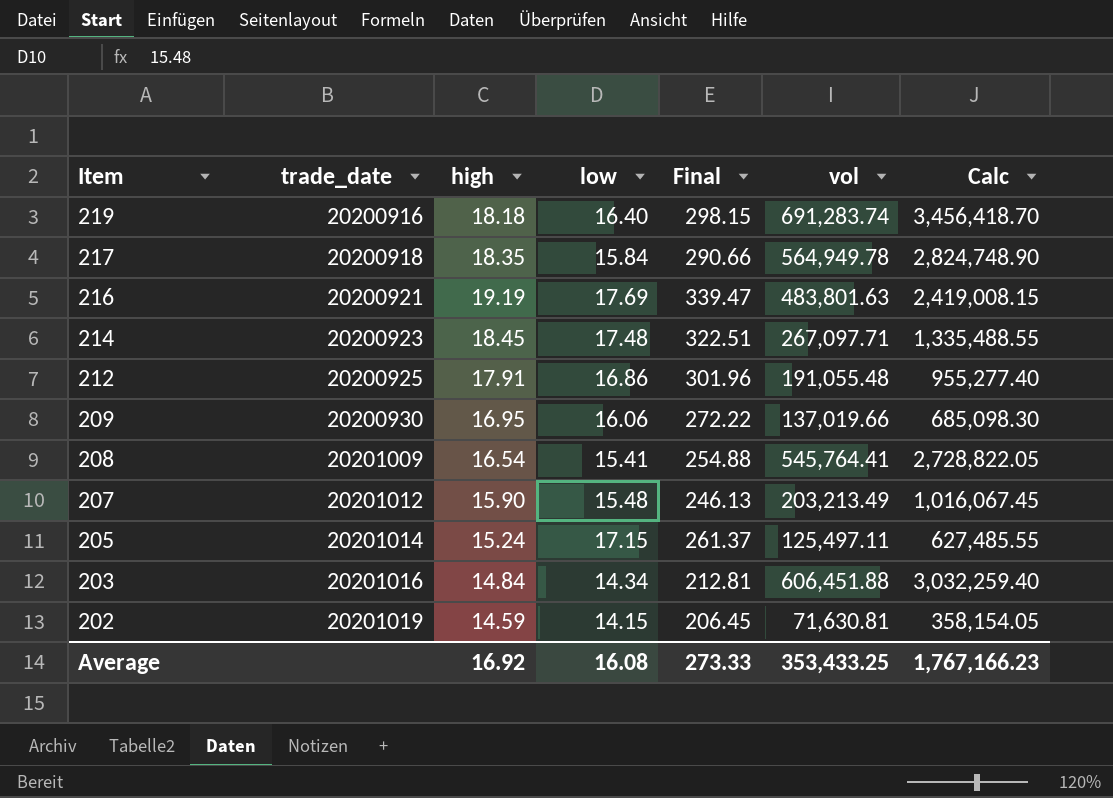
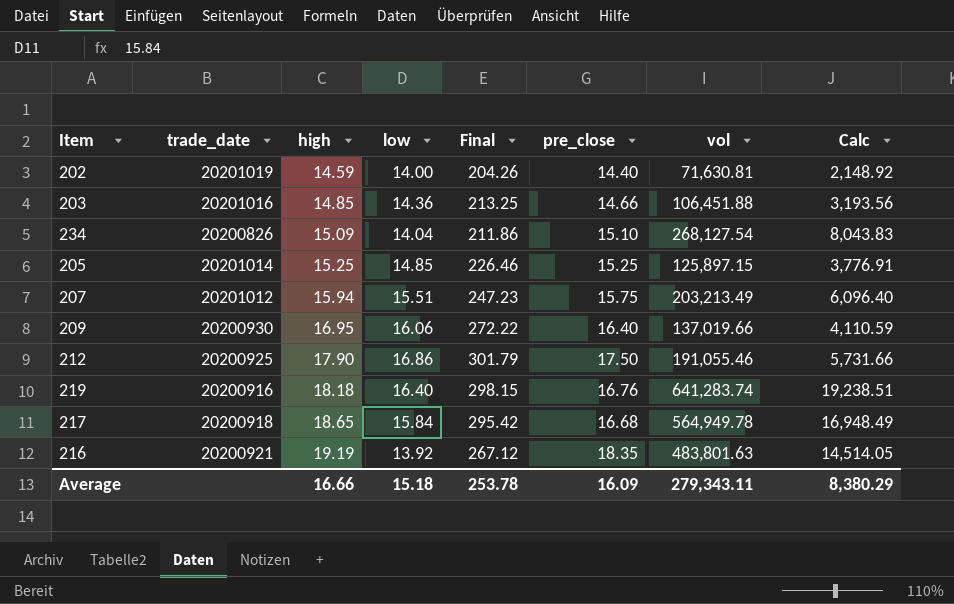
row order: Item descending -> high ascending
column pre_close | position: none -> 6
column Calc | formula: [vol] * 5 -> [vol] * 0.03
row 214: 20200923 | 18.45 | 17.48 | 322.51 | 267,097.71 | 1,335,488.55 -> none
row 208: 20201009 | 16.54 | 15.41 | 254.88 | 545,764.41 | 2,728,822.05 -> none
202 | low: 14.15 -> 14.00
202 | Final: 206.45 -> 204.26
203 | high: 14.84 -> 14.85
203 | low: 14.34 -> 14.36
203 | Final: 212.81 -> 213.25
203 | vol: 606,451.88 -> 106,451.88
row 234: none -> 20200826 | 15.09 | 14.04 | 211.86 | 15.10 | 268,127.54 | 8,043.83
205 | high: 15.24 -> 15.25
205 | low: 17.15 -> 14.85
205 | Final: 261.37 -> 226.46
205 | vol: 125,497.11 -> 125,897.15
207 | high: 15.90 -> 15.94
207 | low: 15.48 -> 15.51
207 | Final: 246.13 -> 247.23
212 | high: 17.91 -> 17.90
212 | Final: 301.96 -> 301.79
212 | vol: 191,055.48 -> 191,055.46
219 | vol: 691,283.74 -> 641,283.74
217 | high: 18.35 -> 18.65
217 | Final: 290.66 -> 295.42
216 | low: 17.69 -> 13.92
216 | Final: 339.47 -> 267.12
Average | high: 16.92 -> 16.66
Average | low: 16.08 -> 15.18
Average | Final: 273.33 -> 253.78
Average | vol: 353,433.25 -> 279,343.11
Average | Calc: 1,767,166.23 -> 8,380.29

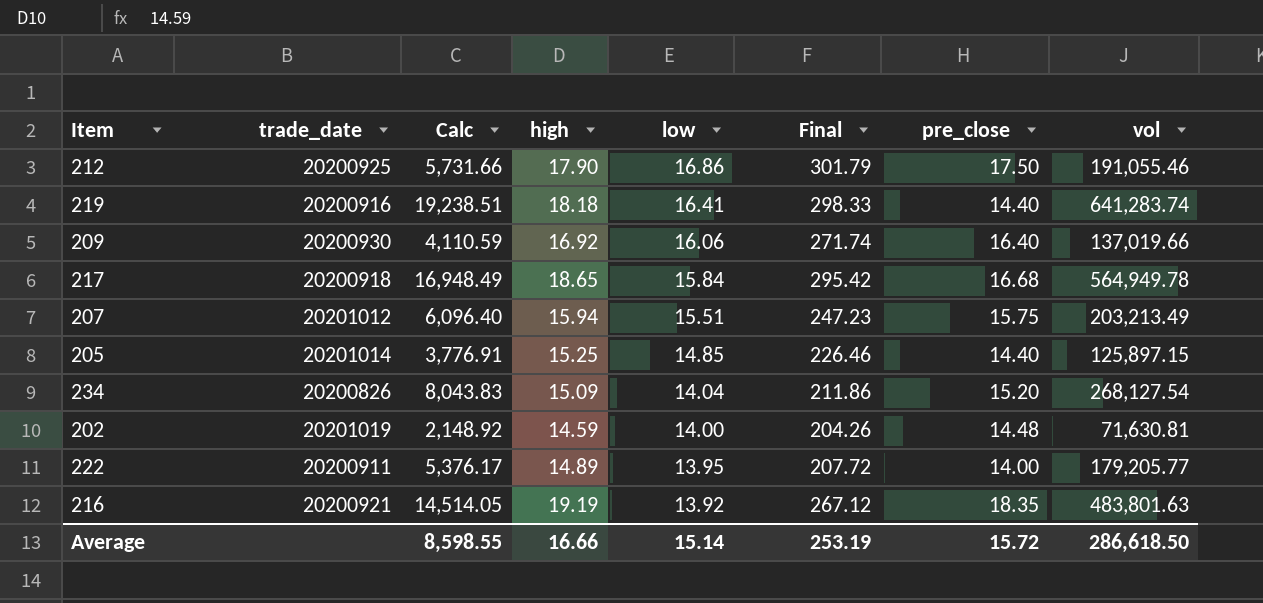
row order: high ascending -> low descending
column Calc | position: 8 -> 3
row 203: 20201016 | 14.85 | 14.36 | 213.25 | 14.66 | 106,451.88 | 3,193.56 -> none
219 | low: 16.40 -> 16.41
219 | Final: 298.15 -> 298.33
219 | pre_close: 16.76 -> 14.40
209 | high: 16.95 -> 16.92
209 | Final: 272.22 -> 271.74
205 | pre_close: 15.25 -> 14.40
234 | pre_close: 15.10 -> 15.20
202 | pre_close: 14.40 -> 14.48
row 222: none -> 20200911 | 5,376.17 | 14.89 | 13.95 | 207.72 | 14.00 | 179,205.77
Average | Calc: 8,380.29 -> 8,598.55
Average | low: 15.18 -> 15.14
Average | Final: 253.78 -> 253.19
Average | pre_close: 16.09 -> 15.72
Average | vol: 279,343.11 -> 286,618.50

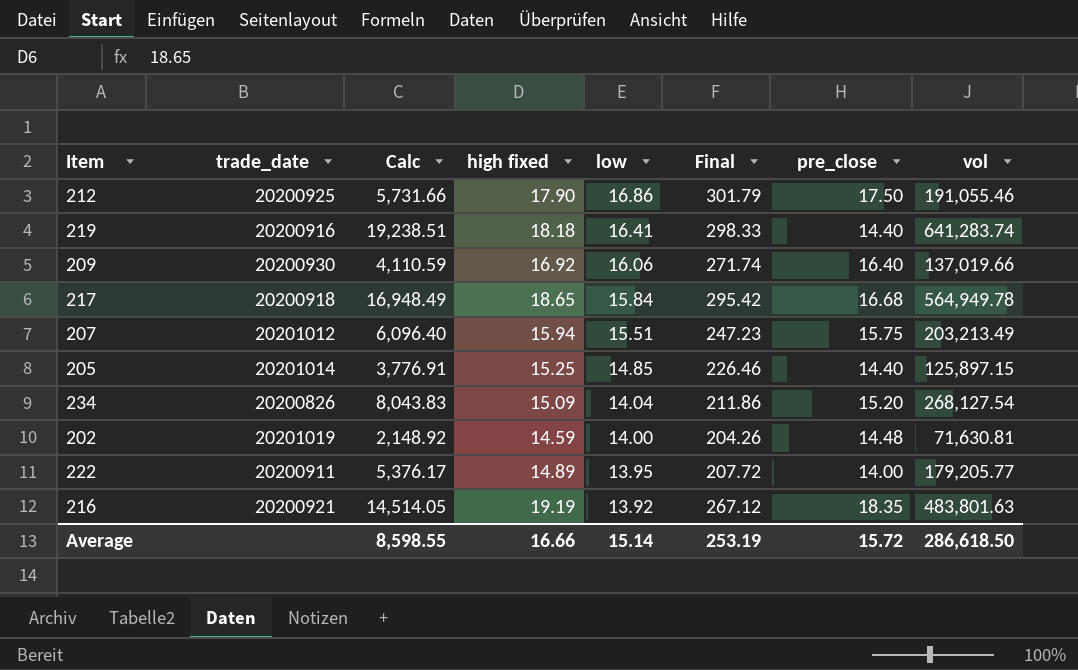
column name: high -> high fixed

